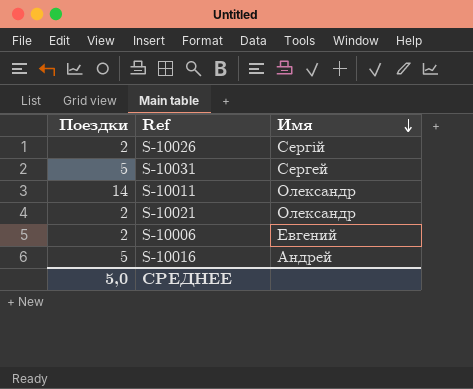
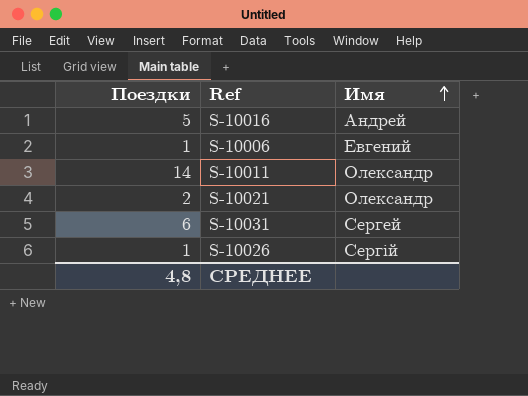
row order: Имя descending -> Имя ascending
S-10006 | Поездки: 2 -> 1
S-10031 | Поездки: 5 -> 6
S-10026 | Поездки: 2 -> 1
СРЕДНЕЕ | Поездки: 5,0 -> 4,8

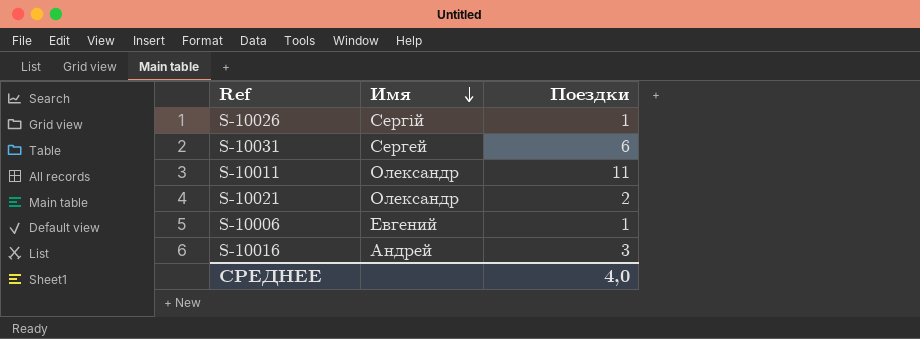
row order: Имя ascending -> Имя descending
column Поездки | position: 1 -> 3
S-10011 | Поездки: 14 -> 11
S-10016 | Поездки: 5 -> 3
СРЕДНЕЕ | Поездки: 4,8 -> 4,0

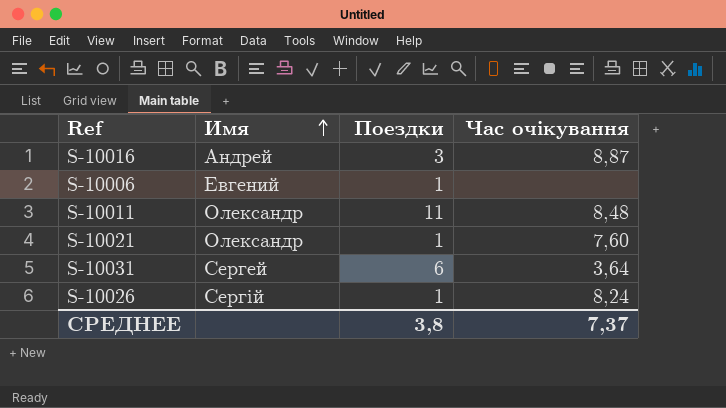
row order: Имя descending -> Имя ascending
column Час очікування | position: none -> 4
S-10021 | Поездки: 2 -> 1
СРЕДНЕЕ | Поездки: 4,0 -> 3,8

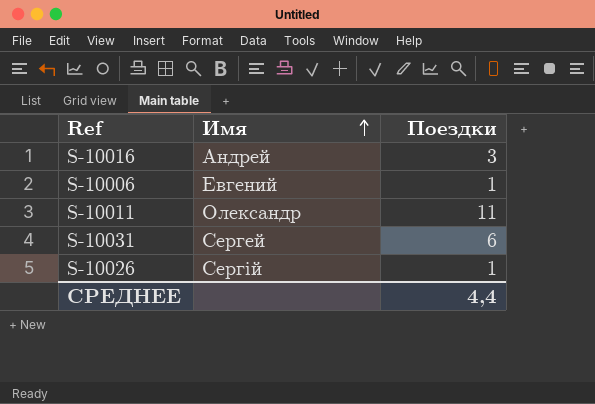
column Час очікування | position: 4 -> none
row S-10021: Олександр | 1 | 7,60 -> none
СРЕДНЕЕ | Поездки: 3,8 -> 4,4

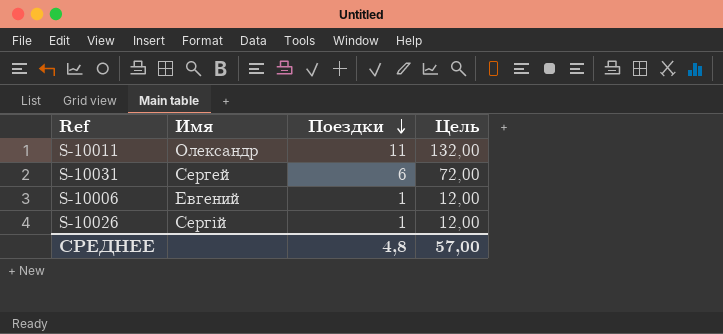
row order: Имя ascending -> Поездки descending
column Цель | formula: none -> [Поездки] * 12
row S-10016: Андрей | 3 -> none
СРЕДНЕЕ | Поездки: 4,4 -> 4,8

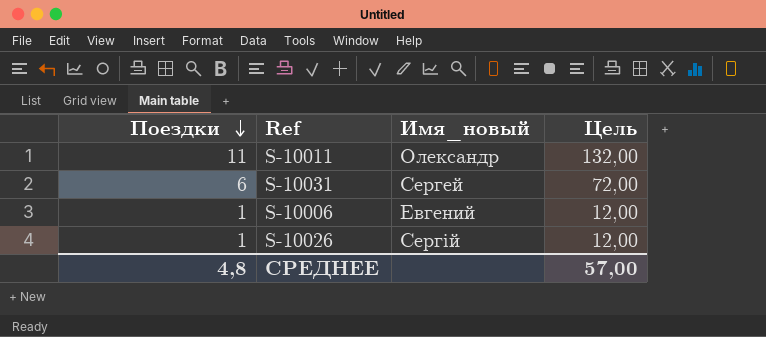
column Поездки | position: 3 -> 1
column name: Имя -> Имя_новый

